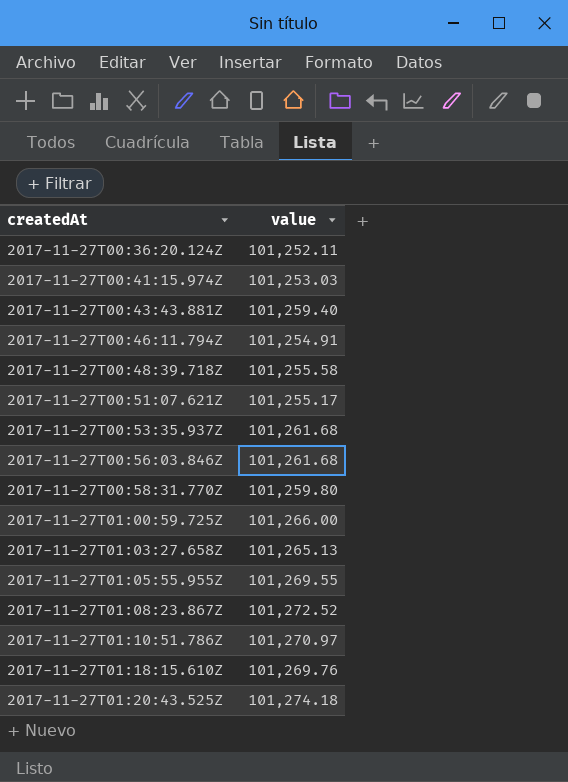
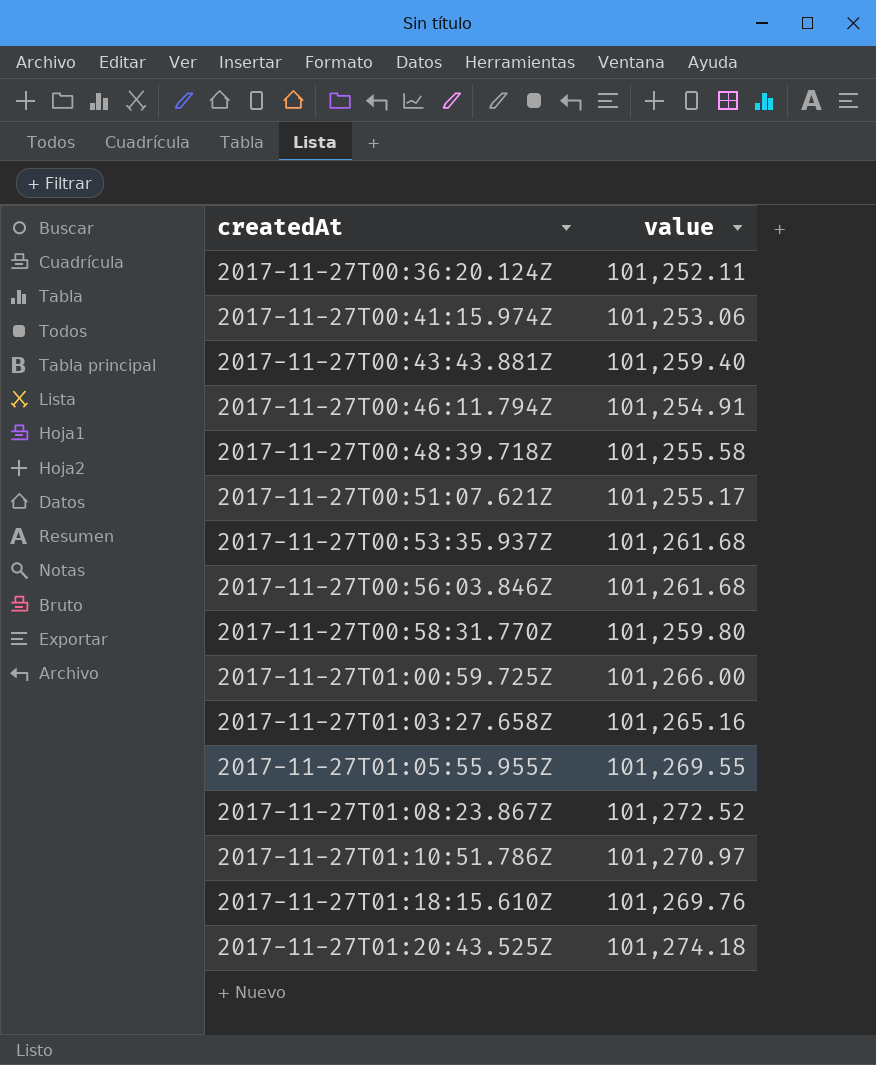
2017-11-27T00:41:15.974Z | value: 101,253.03 -> 101,253.06
2017-11-27T01:03:27.658Z | value: 101,265.13 -> 101,265.16

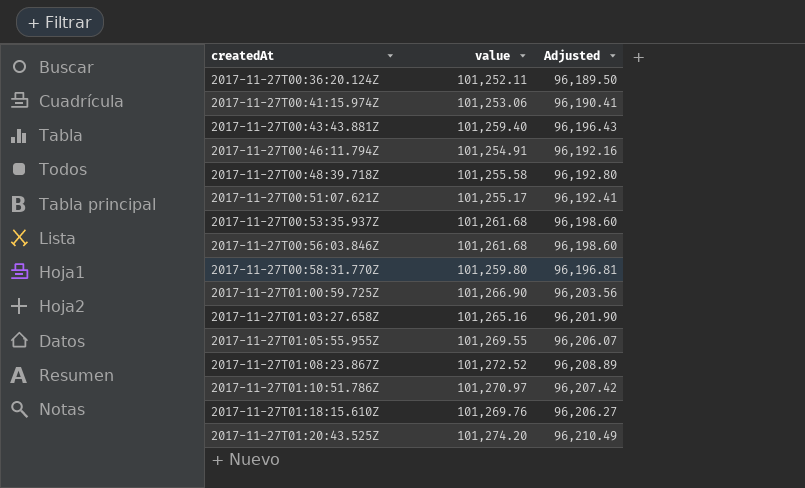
column Adjusted | formula: none -> [value] * 0.95
2017-11-27T01:00:59.725Z | value: 101,266.00 -> 101,266.90
2017-11-27T01:20:43.525Z | value: 101,274.18 -> 101,274.20

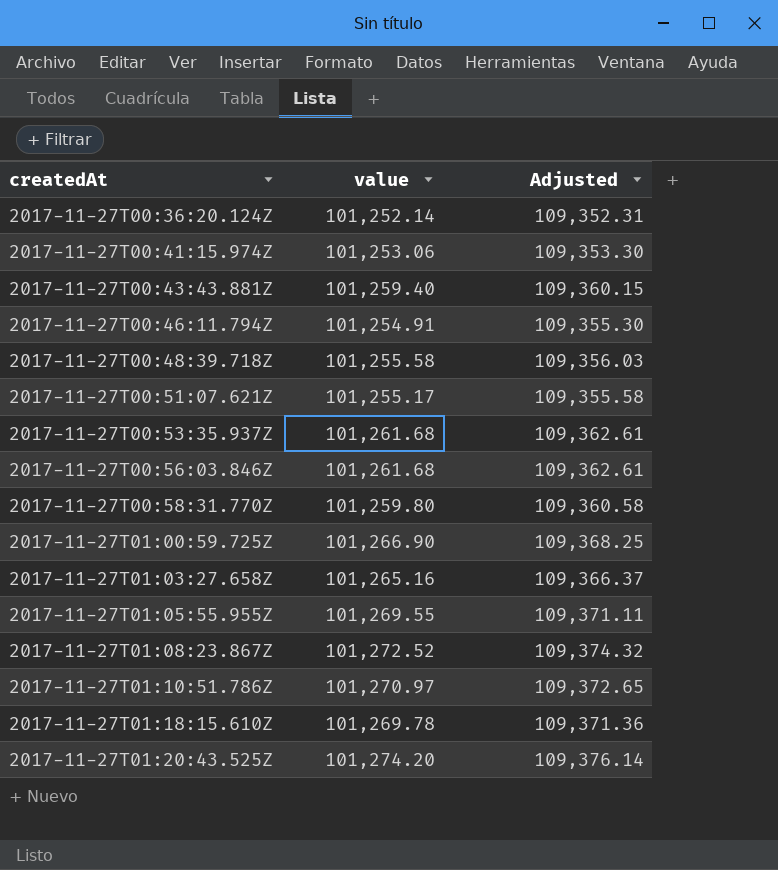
column Adjusted | formula: [value] * 0.95 -> [value] * 1.08
2017-11-27T00:36:20.124Z | value: 101,252.11 -> 101,252.14
2017-11-27T01:18:15.610Z | value: 101,269.76 -> 101,269.78

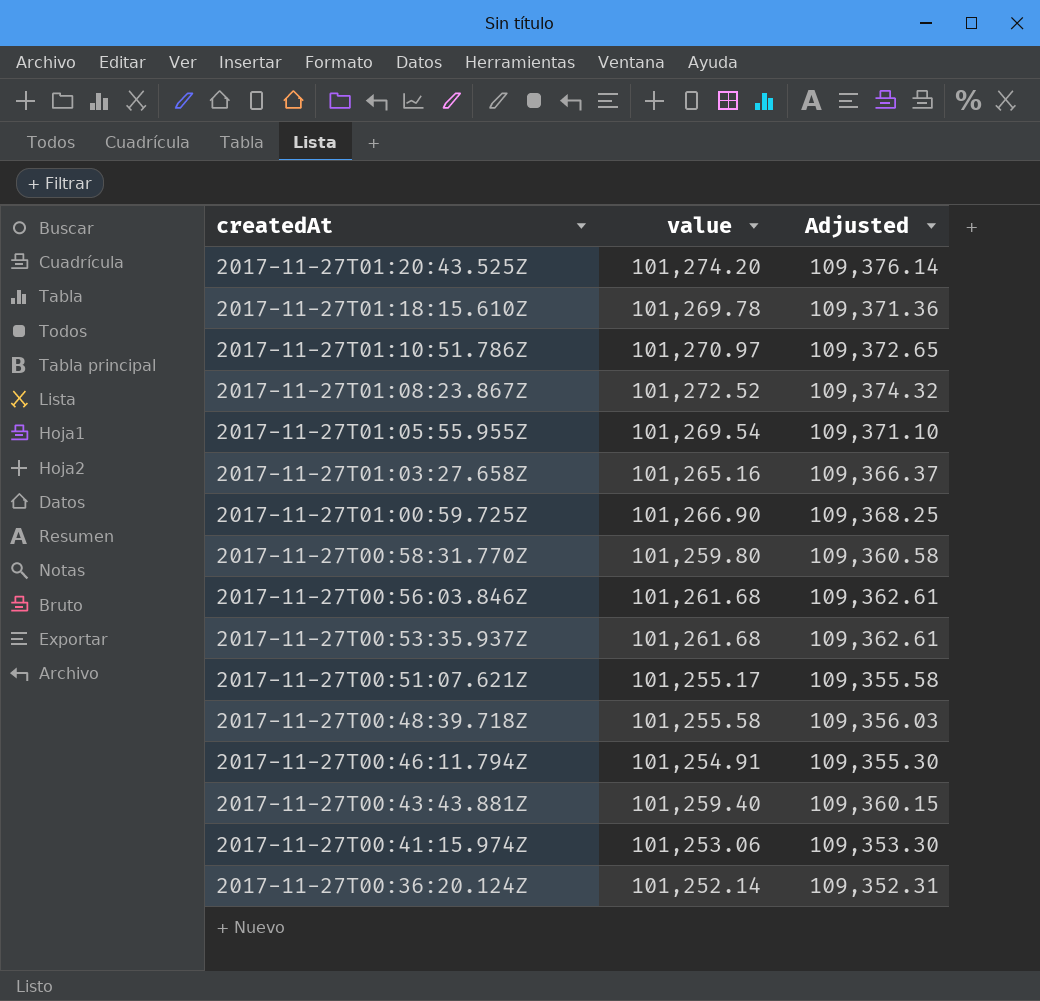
row order: createdAt ascending -> createdAt descending
2017-11-27T01:05:55.955Z | value: 101,269.55 -> 101,269.54
2017-11-27T01:05:55.955Z | Adjusted: 109,371.11 -> 109,371.10

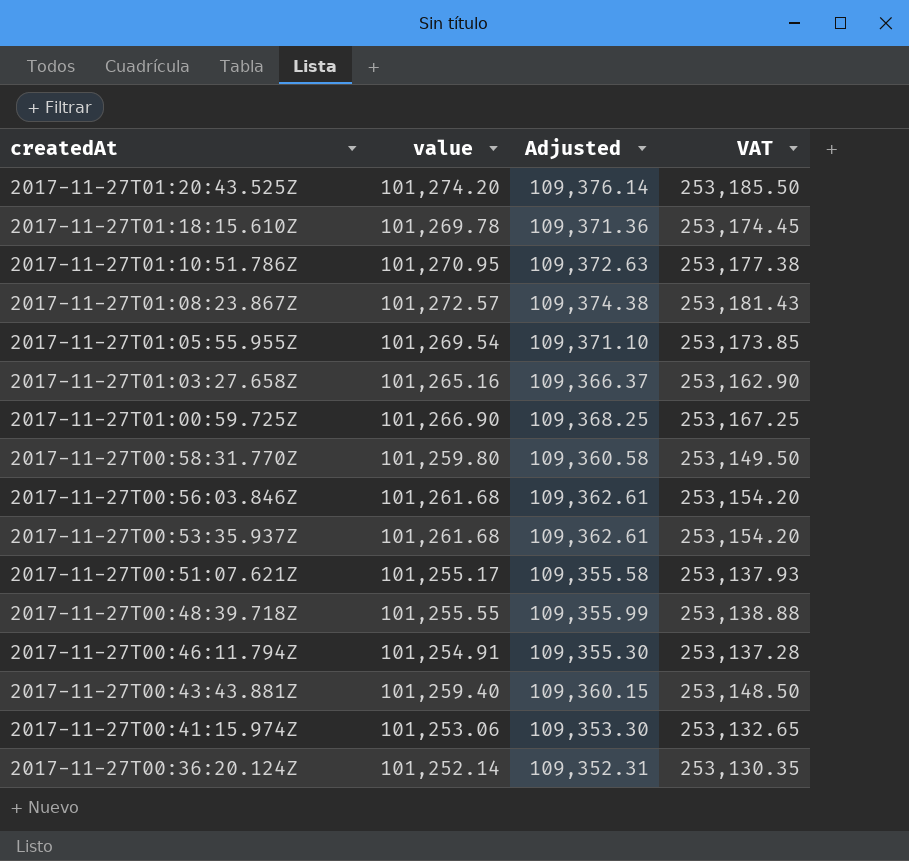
column VAT | formula: none -> [value] * 2.5
2017-11-27T01:10:51.786Z | value: 101,270.97 -> 101,270.95
2017-11-27T01:10:51.786Z | Adjusted: 109,372.65 -> 109,372.63
2017-11-27T01:08:23.867Z | value: 101,272.52 -> 101,272.57
2017-11-27T01:08:23.867Z | Adjusted: 109,374.32 -> 109,374.38
2017-11-27T00:48:39.718Z | value: 101,255.58 -> 101,255.55
2017-11-27T00:48:39.718Z | Adjusted: 109,356.03 -> 109,355.99

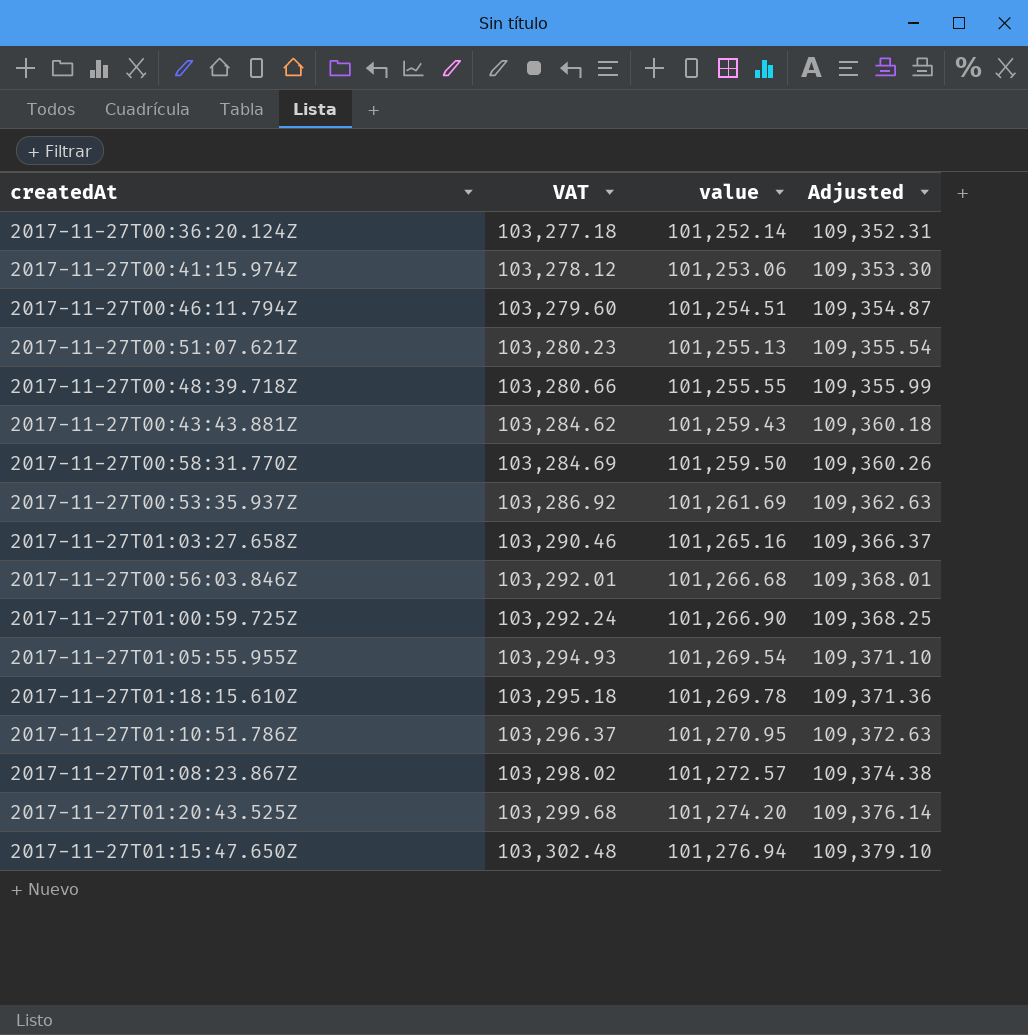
row order: createdAt descending -> VAT ascending
column VAT | formula: [value] * 2.5 -> [value] * 1.02
column VAT | position: 4 -> 2
2017-11-27T00:46:11.794Z | value: 101,254.91 -> 101,254.51
2017-11-27T00:46:11.794Z | Adjusted: 109,355.30 -> 109,354.87
2017-11-27T00:51:07.621Z | value: 101,255.17 -> 101,255.13
2017-11-27T00:51:07.621Z | Adjusted: 109,355.58 -> 109,355.54
2017-11-27T00:43:43.881Z | value: 101,259.40 -> 101,259.43
2017-11-27T00:43:43.881Z | Adjusted: 109,360.15 -> 109,360.18
2017-11-27T00:58:31.770Z | value: 101,259.80 -> 101,259.50
2017-11-27T00:58:31.770Z | Adjusted: 109,360.58 -> 109,360.26
2017-11-27T00:53:35.937Z | value: 101,261.68 -> 101,261.69
2017-11-27T00:53:35.937Z | Adjusted: 109,362.61 -> 109,362.63
2017-11-27T00:56:03.846Z | value: 101,261.68 -> 101,266.68
2017-11-27T00:56:03.846Z | Adjusted: 109,362.61 -> 109,368.01
row 2017-11-27T01:15:47.650Z: none -> 103,302.48 | 101,276.94 | 109,379.10

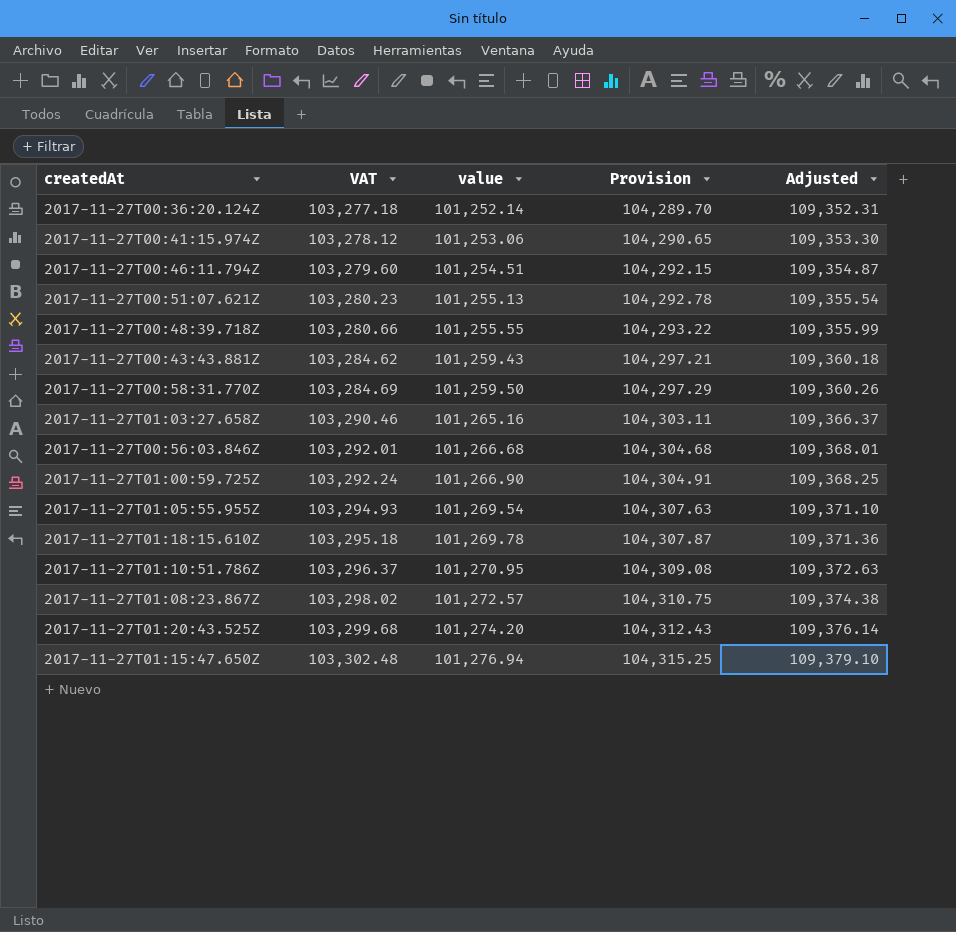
column Provision | formula: none -> [value] * 1.03
row 2017-11-27T00:53:35.937Z: 103,286.92 | 101,261.69 | 109,362.63 -> none

